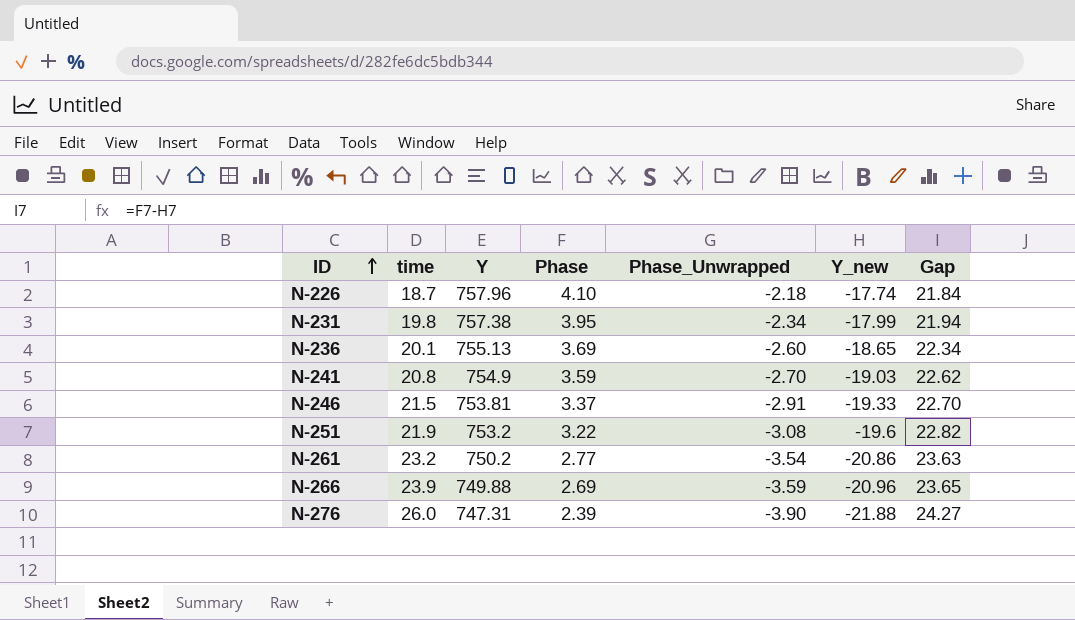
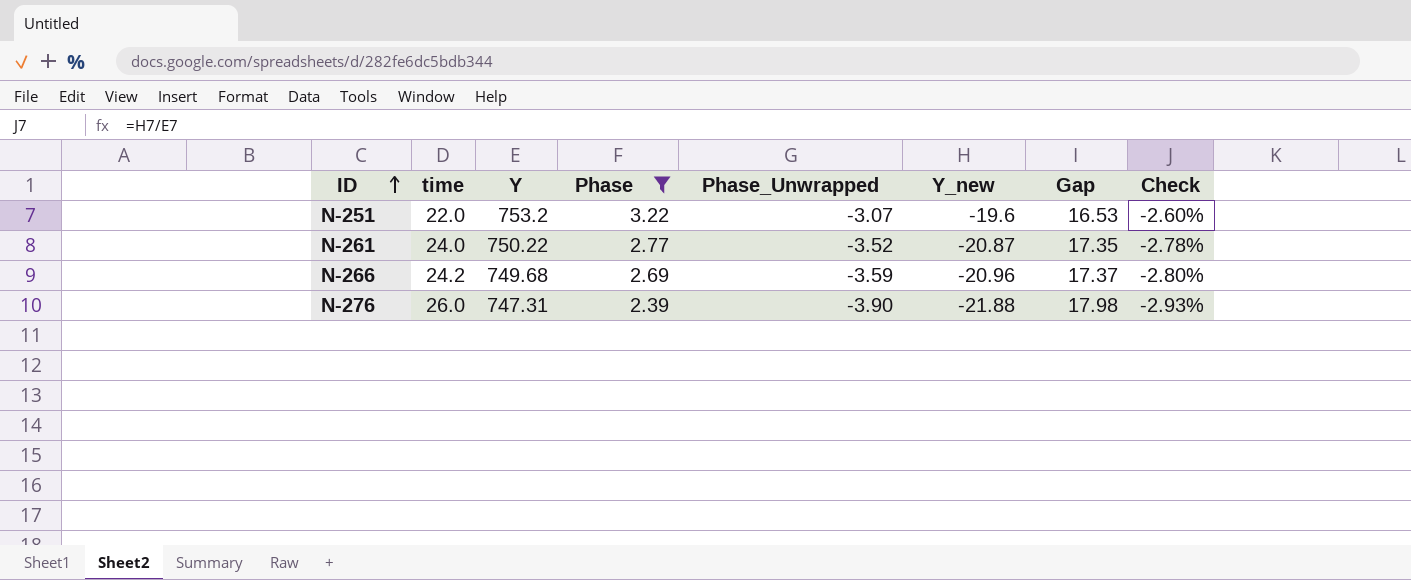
filter: none -> Phase <= 3.22
column Gap | formula: [Phase] - [Y_new] -> [Phase_Unwrapped] - [Y_new]
column Check | formula: none -> [Y_new] / [Y]
N-251 | time: 21.9 -> 22.0
N-251 | Phase_Unwrapped: -3.08 -> -3.07
N-261 | time: 23.2 -> 24.0
N-261 | Y: 750.2 -> 750.22
N-261 | Phase_Unwrapped: -3.54 -> -3.52
N-261 | Y_new: -20.86 -> -20.87
N-266 | time: 23.9 -> 24.2
N-266 | Y: 749.88 -> 749.68

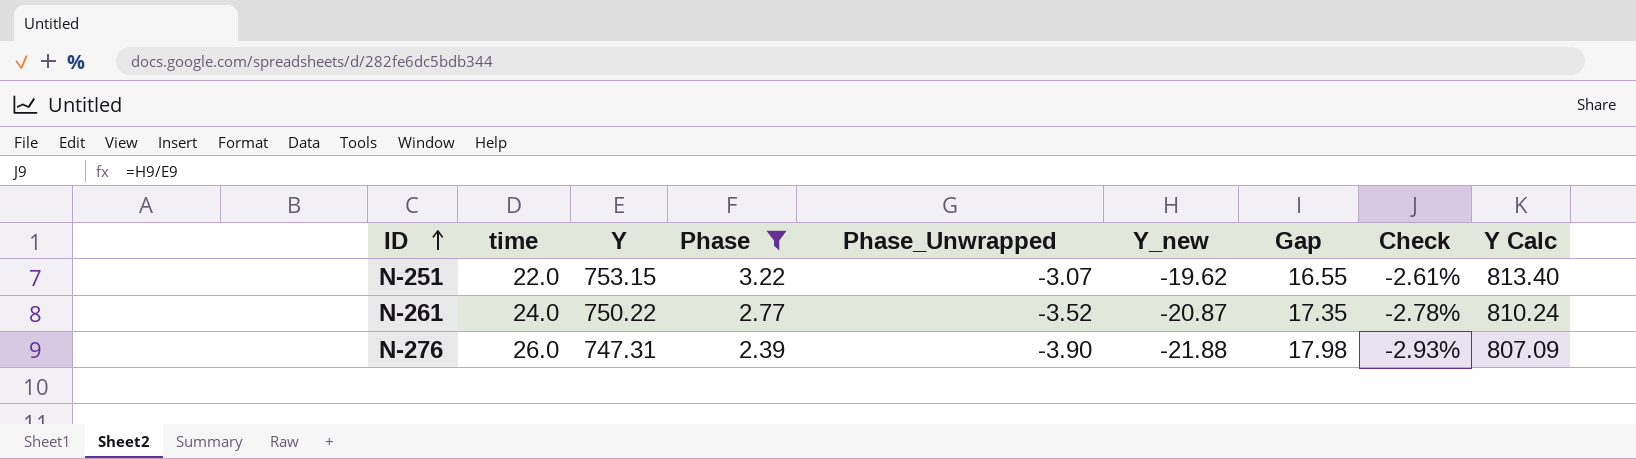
column Y Calc | formula: none -> [Y] * 1.08
row N-266: 24.2 | 749.68 | 2.69 | -3.59 | -20.96 | 17.37 | -2.80% -> none
N-251 | Y: 753.2 -> 753.15
N-251 | Y_new: -19.6 -> -19.62
N-251 | Gap: 16.53 -> 16.55
N-251 | Check: -2.60% -> -2.61%

